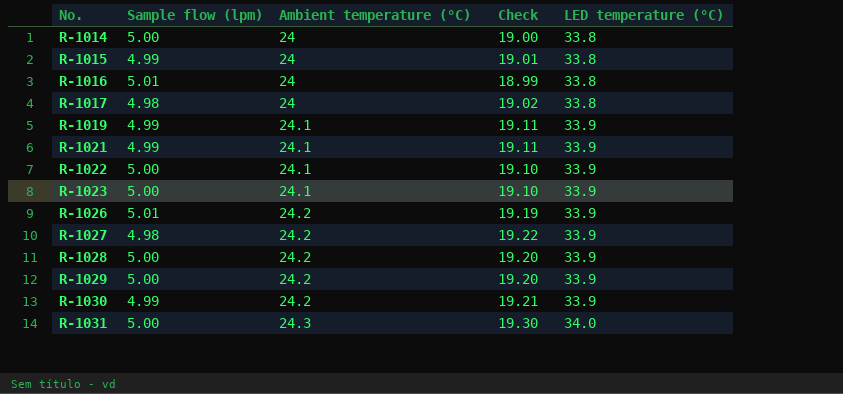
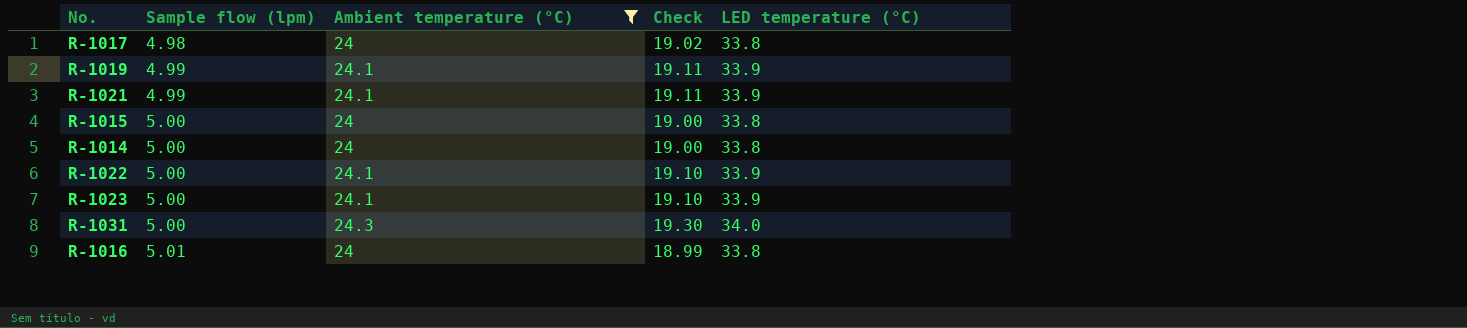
filter: none -> Ambient temperature (°C) != 24.2
row order: No. ascending -> Sample flow (lpm) ascending
R-1015 | Sample flow (lpm): 4.99 -> 5.00
R-1015 | Check: 19.01 -> 19.00

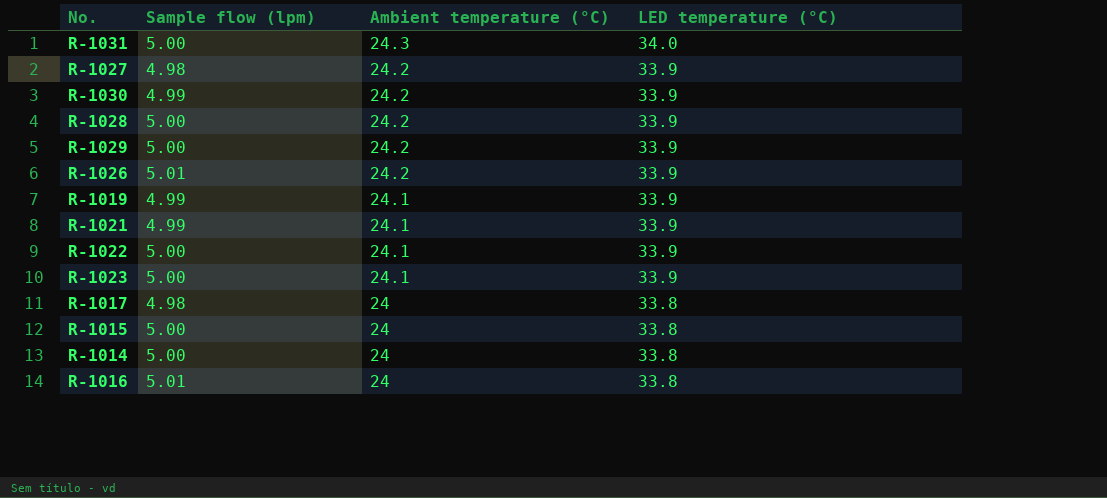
filter: Ambient temperature (°C) != 24.2 -> none
row order: Sample flow (lpm) ascending -> Ambient temperature (°C) descending
column Check | formula: [Ambient temperature (°C)] - [Sample flow (lpm)] -> none

